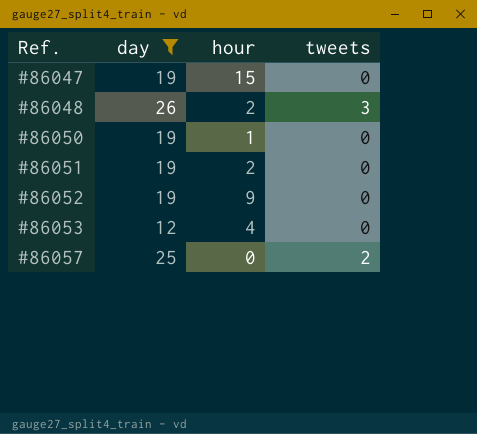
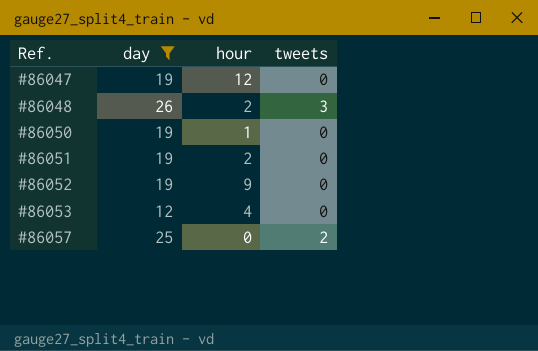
#86047 | hour: 15 -> 12

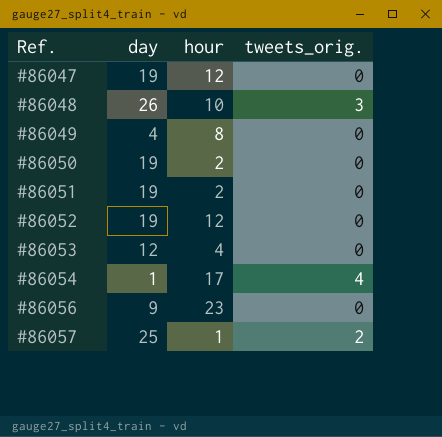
filter: day >= 12 -> none
column name: tweets -> tweets_orig.
#86048 | hour: 2 -> 10
#86050 | hour: 1 -> 2
#86052 | hour: 9 -> 12
#86057 | hour: 0 -> 1

